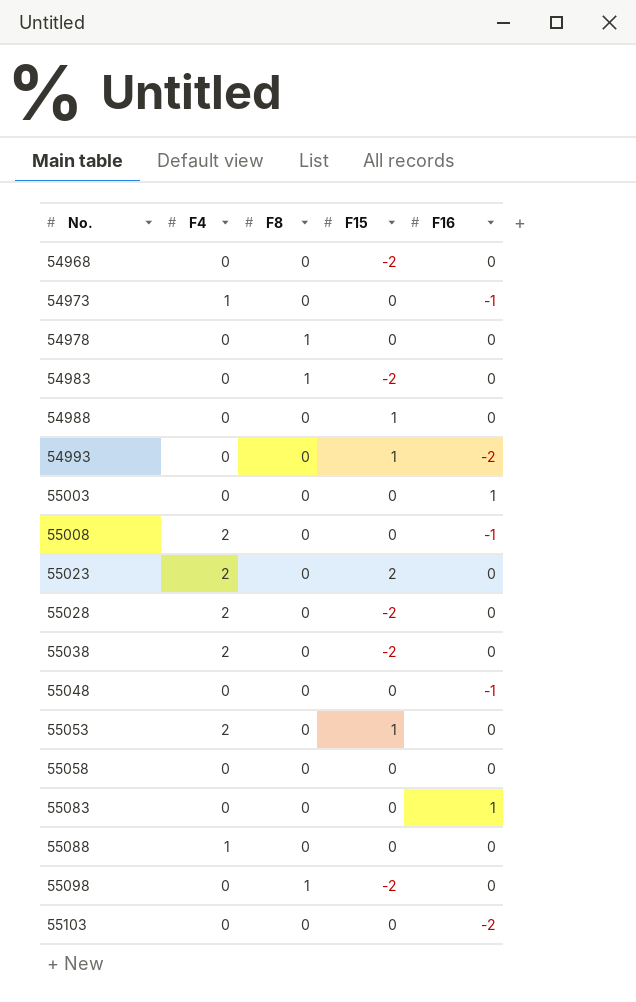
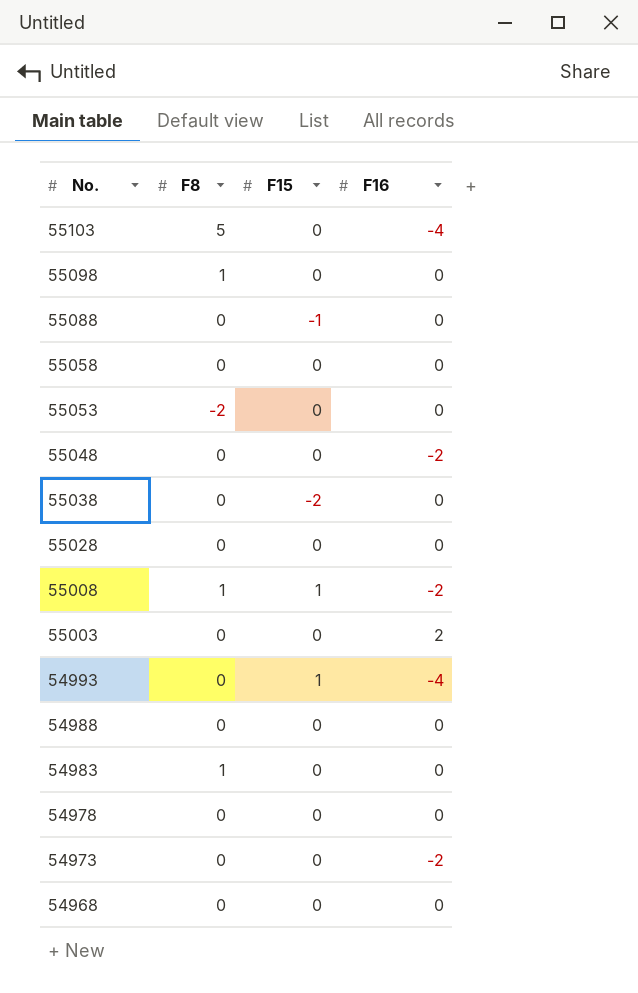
row order: No. ascending -> No. descending
column F4 | position: 2 -> none
row 55023: 2 | 0 | 2 | 0 -> none
row 55083: 0 | 0 | 0 | 1 -> none
55103 | F8: 0 -> 5
55103 | F16: -2 -> -4
55098 | F15: -2 -> 0
55088 | F15: 0 -> -1
55053 | F8: 0 -> -2
55053 | F15: 1 -> 0
55048 | F16: -1 -> -2
55028 | F15: -2 -> 0
55008 | F8: 0 -> 1
55008 | F15: 0 -> 1
55008 | F16: -1 -> -2
55003 | F16: 1 -> 2
54993 | F16: -2 -> -4
54988 | F15: 1 -> 0
54983 | F15: -2 -> 0
54978 | F8: 1 -> 0
54973 | F16: -1 -> -2
54968 | F15: -2 -> 0

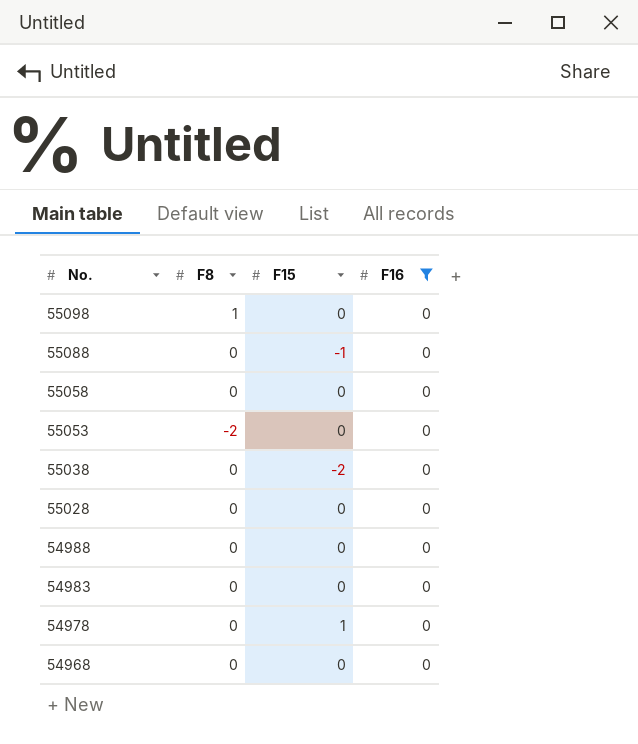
filter: none -> F16 = 0
54983 | F8: 1 -> 0
54978 | F15: 0 -> 1

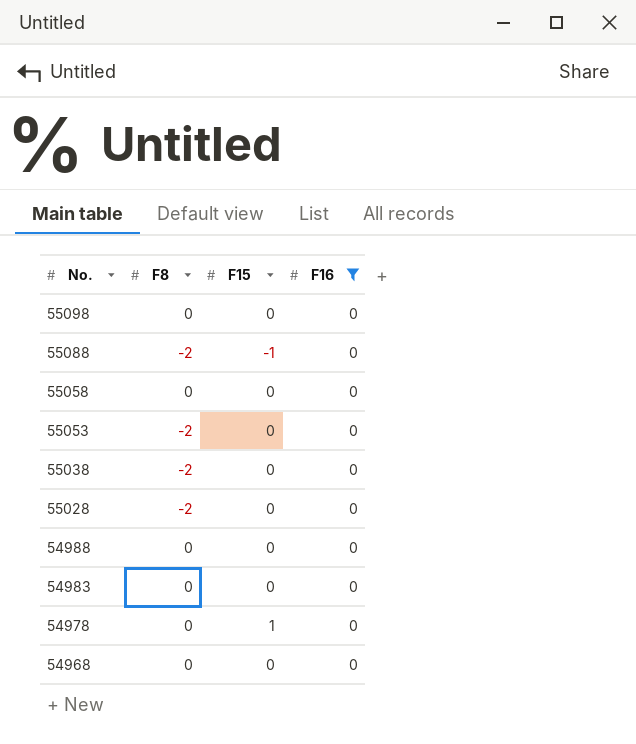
55098 | F8: 1 -> 0
55088 | F8: 0 -> -2
55038 | F8: 0 -> -2
55038 | F15: -2 -> 0
55028 | F8: 0 -> -2

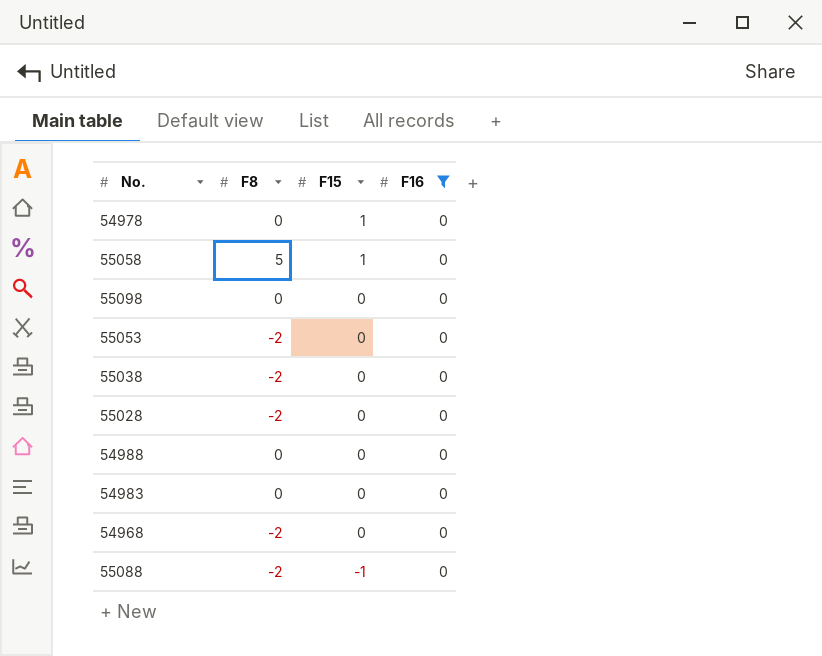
row order: No. descending -> F15 descending
55058 | F8: 0 -> 5
55058 | F15: 0 -> 1
54968 | F8: 0 -> -2

